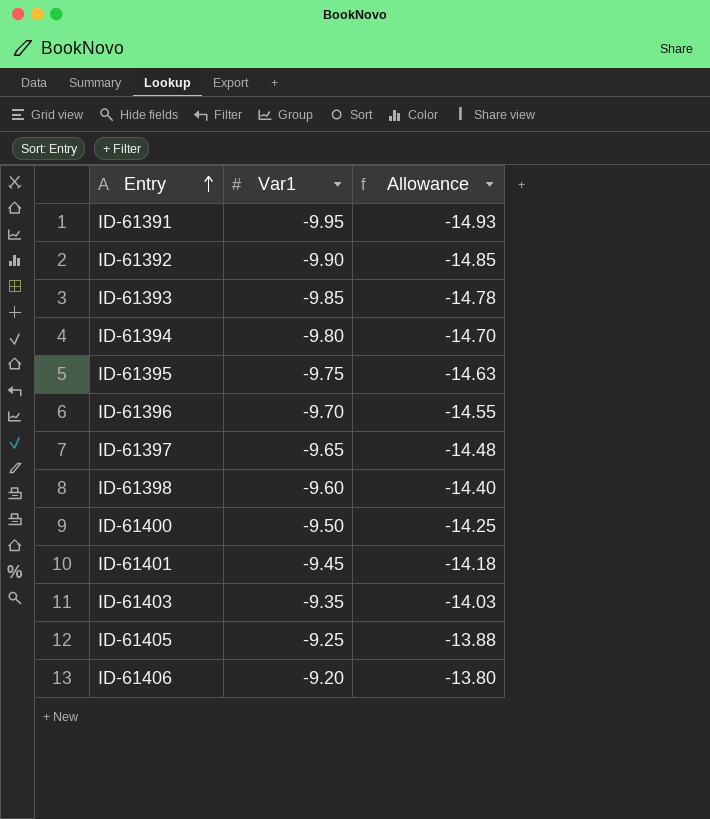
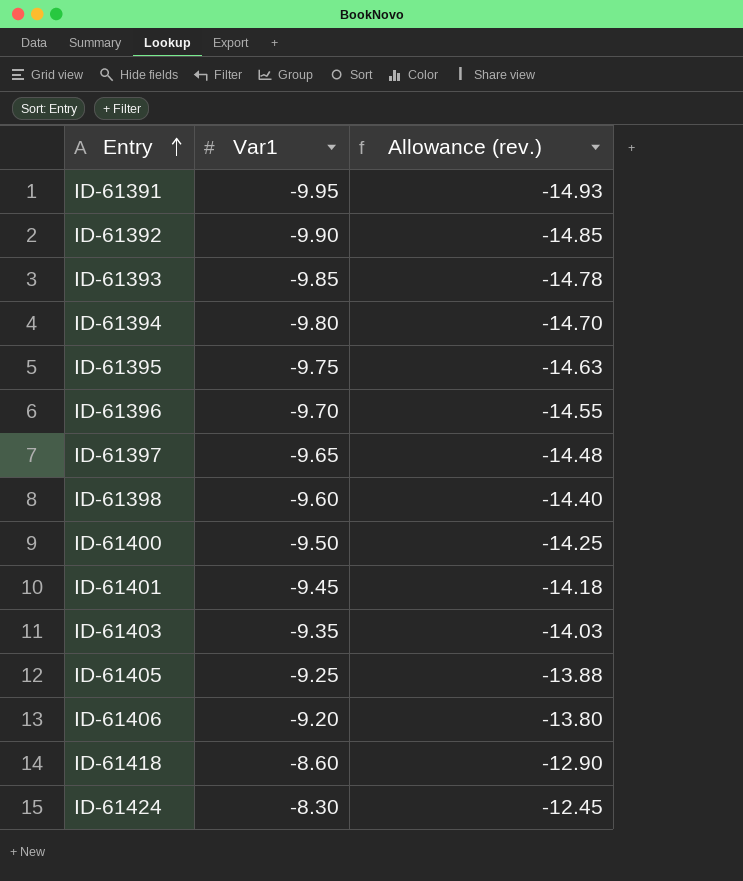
column name: Allowance -> Allowance (rev.)
row ID-61418: none -> -8.60 | -12.90
row ID-61424: none -> -8.30 | -12.45

